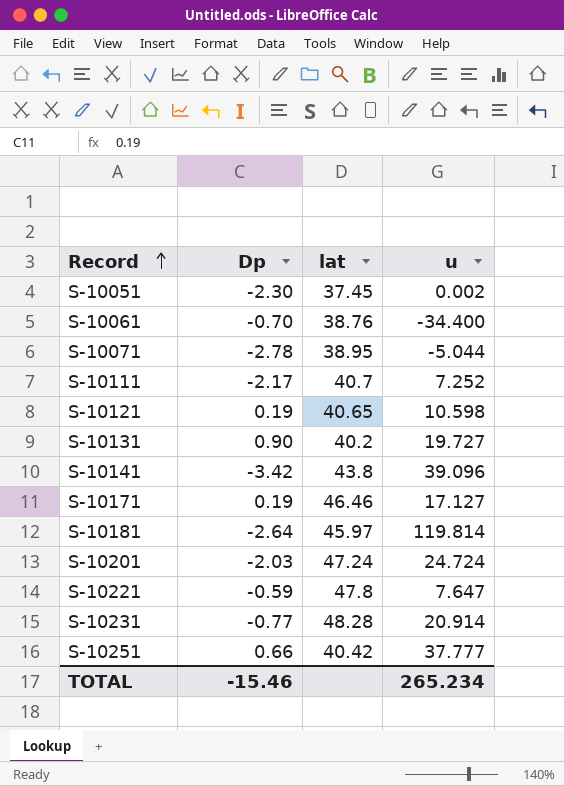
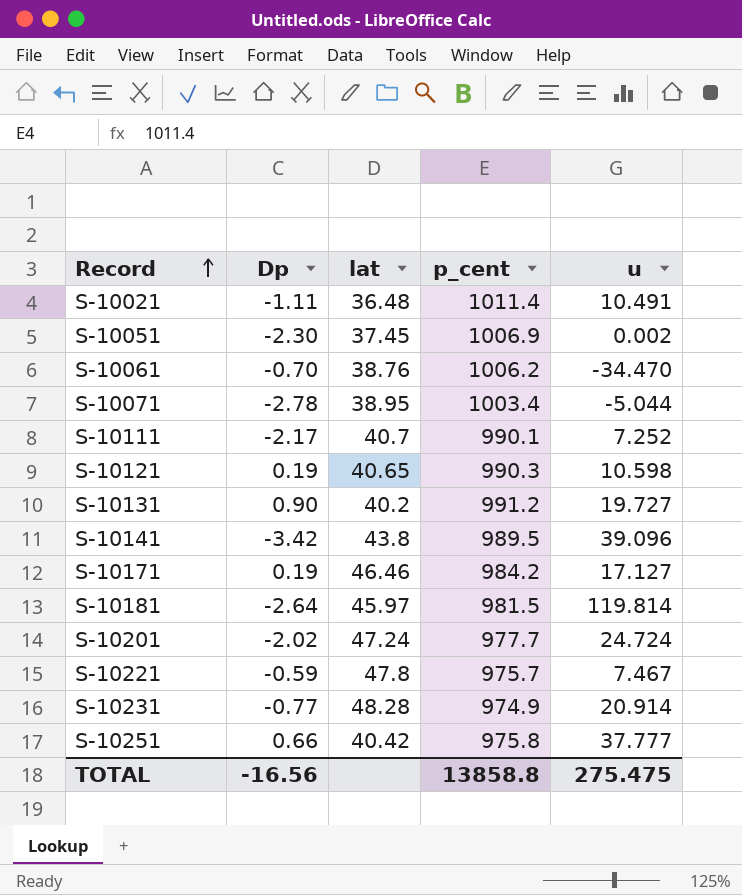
column p_cent | position: none -> 4
row S-10021: none -> -1.11 | 36.48 | 1011.4 | 10.491
S-10061 | u: -34.400 -> -34.470
S-10201 | Dp: -2.03 -> -2.02
S-10221 | u: 7.647 -> 7.467
TOTAL | Dp: -15.46 -> -16.56
TOTAL | u: 265.234 -> 275.475

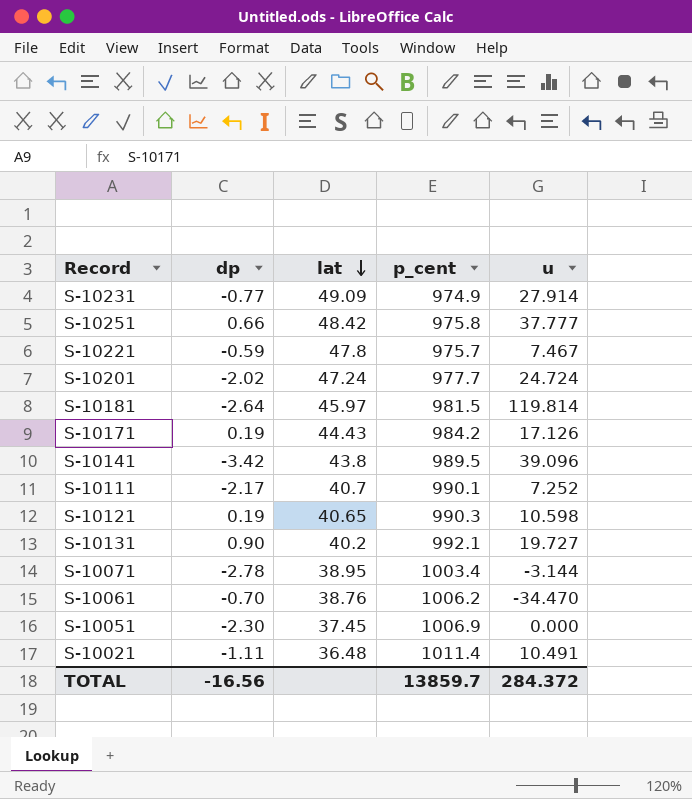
row order: Record ascending -> lat descending
column name: Dp -> dp
S-10231 | lat: 48.28 -> 49.09
S-10231 | u: 20.914 -> 27.914
S-10251 | lat: 40.42 -> 48.42
S-10171 | lat: 46.46 -> 44.43
S-10171 | u: 17.127 -> 17.126
S-10131 | p_cent: 991.2 -> 992.1
S-10071 | u: -5.044 -> -3.144
S-10051 | u: 0.002 -> 0.000
TOTAL | p_cent: 13858.8 -> 13859.7
TOTAL | u: 275.475 -> 284.372

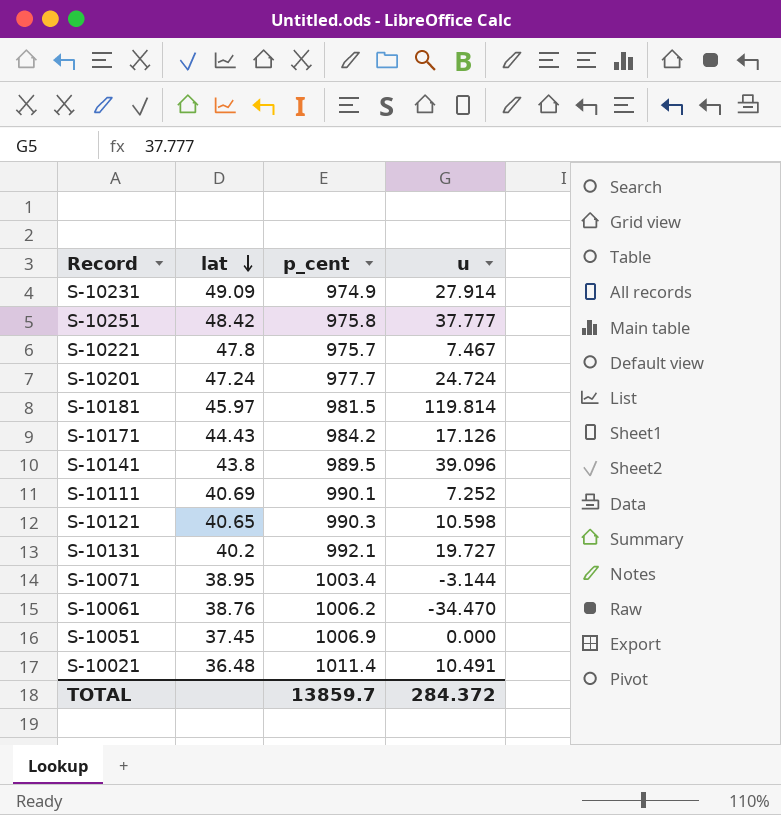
column dp | position: 2 -> none
S-10111 | lat: 40.7 -> 40.69

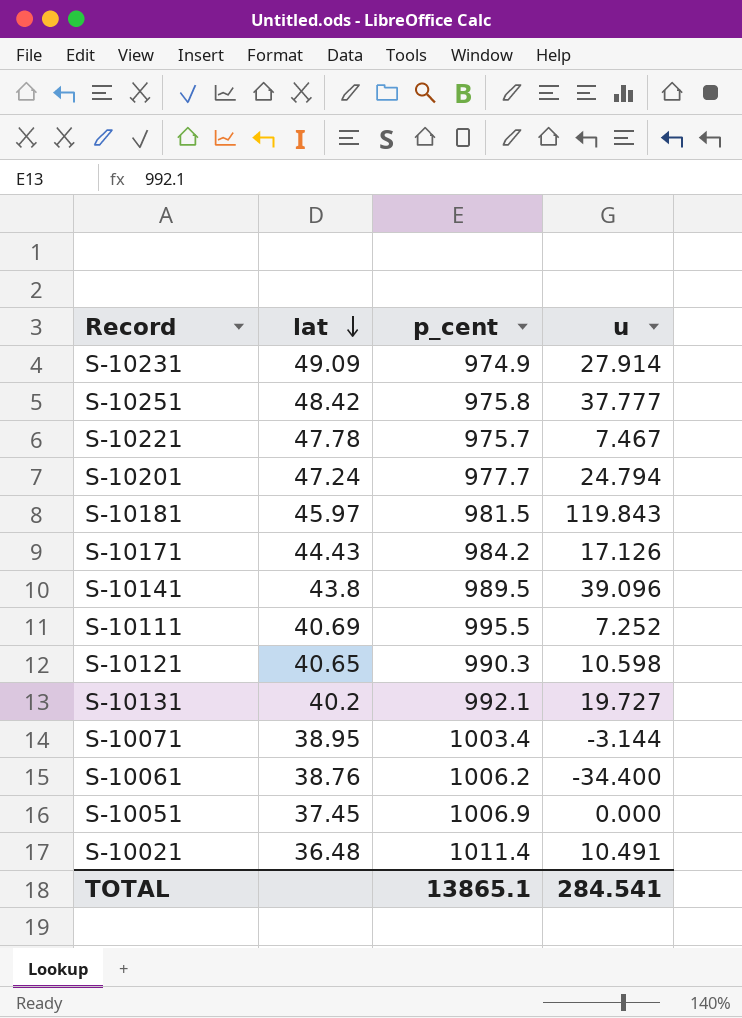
S-10221 | lat: 47.8 -> 47.78
S-10201 | u: 24.724 -> 24.794
S-10181 | u: 119.814 -> 119.843
S-10111 | p_cent: 990.1 -> 995.5
S-10061 | u: -34.470 -> -34.400
TOTAL | p_cent: 13859.7 -> 13865.1
TOTAL | u: 284.372 -> 284.541

